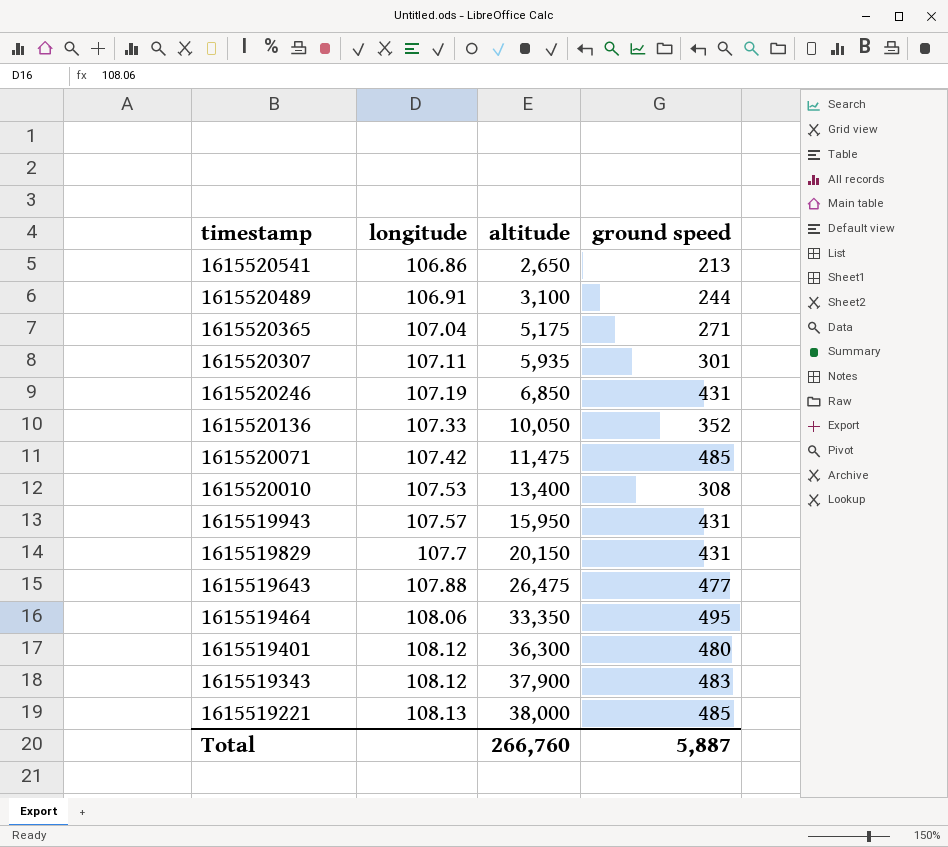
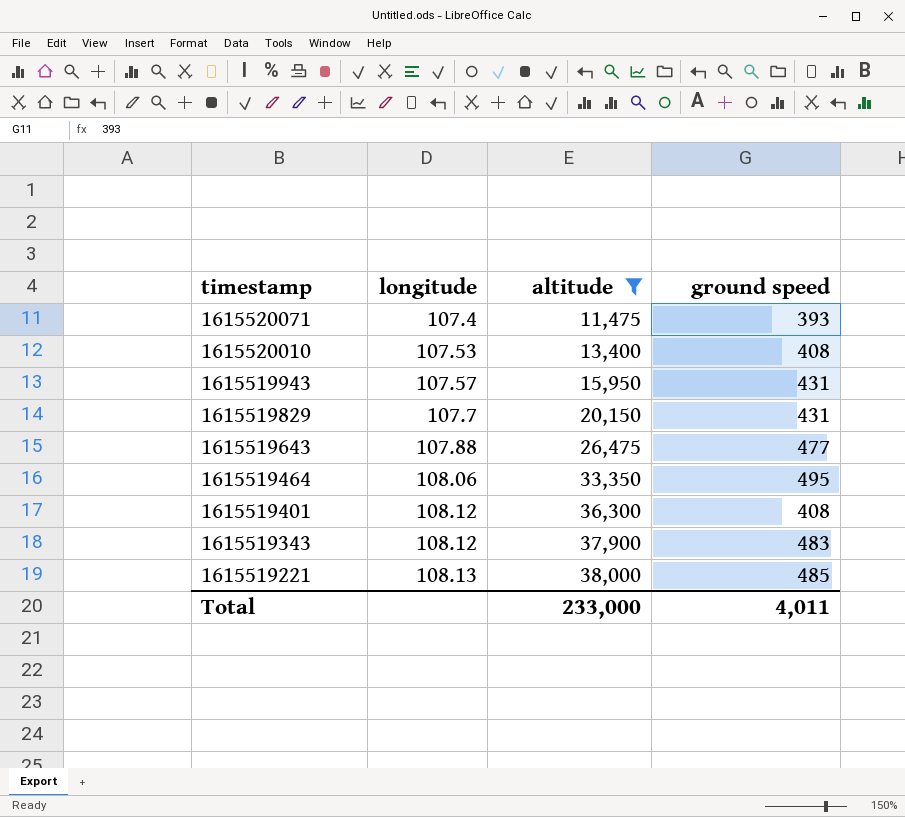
filter: none -> altitude >= 11,475
1615520071 | longitude: 107.42 -> 107.4
1615520071 | ground speed: 485 -> 393
1615520010 | ground speed: 308 -> 408
1615519401 | ground speed: 480 -> 408
Total | altitude: 266,760 -> 233,000
Total | ground speed: 5,887 -> 4,011

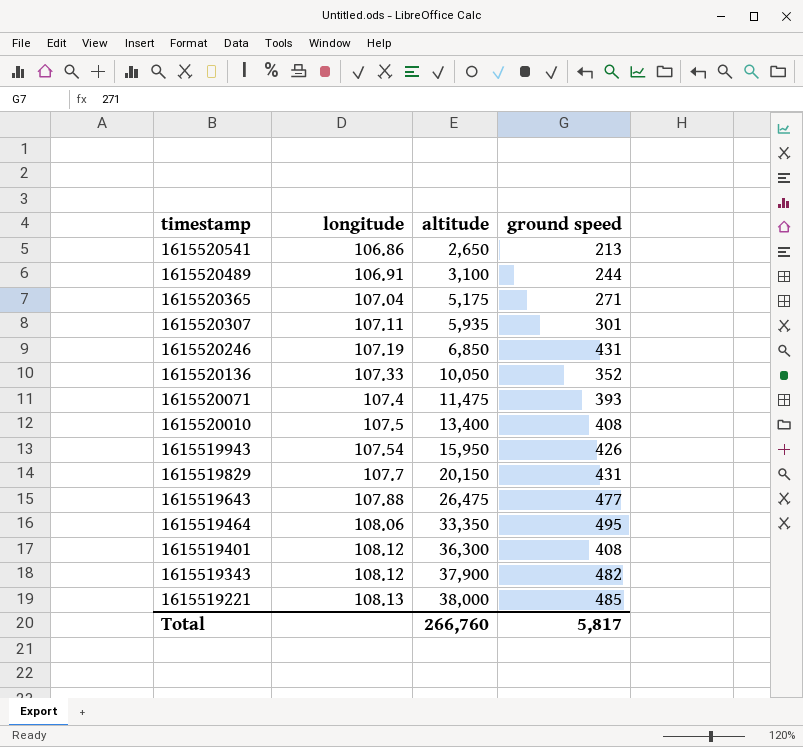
filter: altitude >= 11,475 -> none
1615520010 | longitude: 107.53 -> 107.5
1615519943 | longitude: 107.57 -> 107.54
1615519943 | ground speed: 431 -> 426
1615519343 | ground speed: 483 -> 482
Total | altitude: 233,000 -> 266,760
Total | ground speed: 4,011 -> 5,817

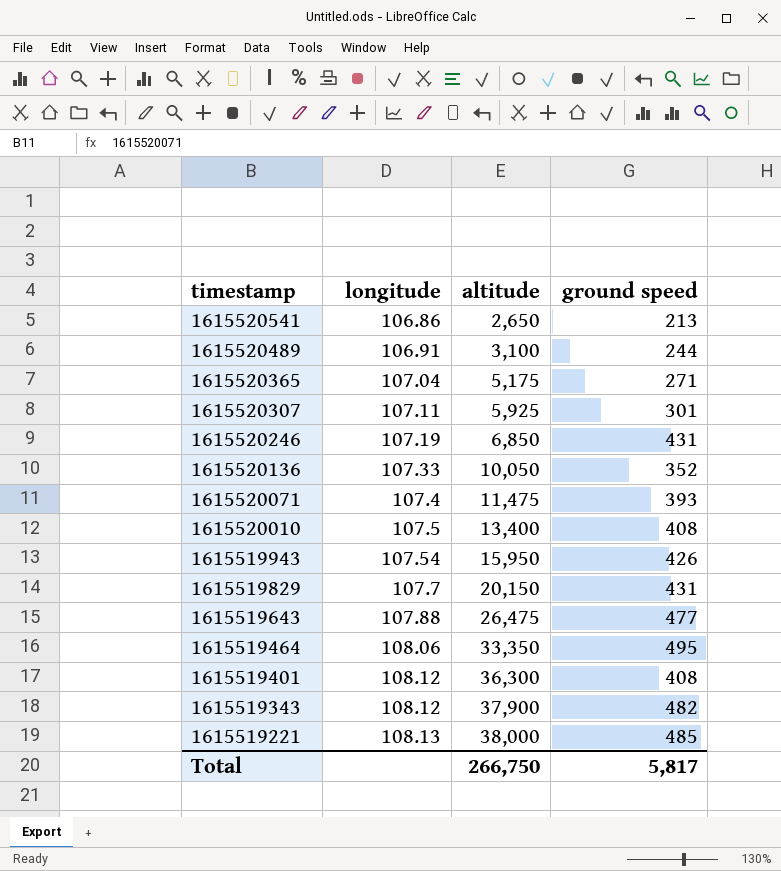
1615520307 | altitude: 5,935 -> 5,925
Total | altitude: 266,760 -> 266,750

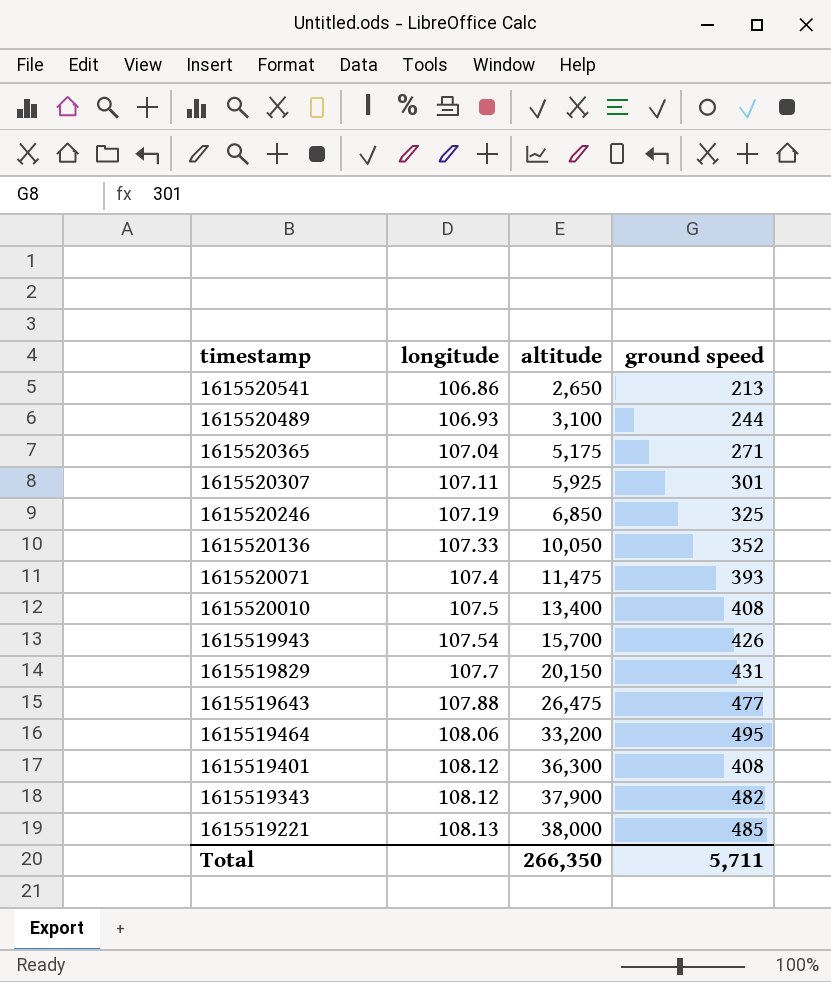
1615520489 | longitude: 106.91 -> 106.93
1615520246 | ground speed: 431 -> 325
1615519943 | altitude: 15,950 -> 15,700
1615519464 | altitude: 33,350 -> 33,200
Total | altitude: 266,750 -> 266,350
Total | ground speed: 5,817 -> 5,711

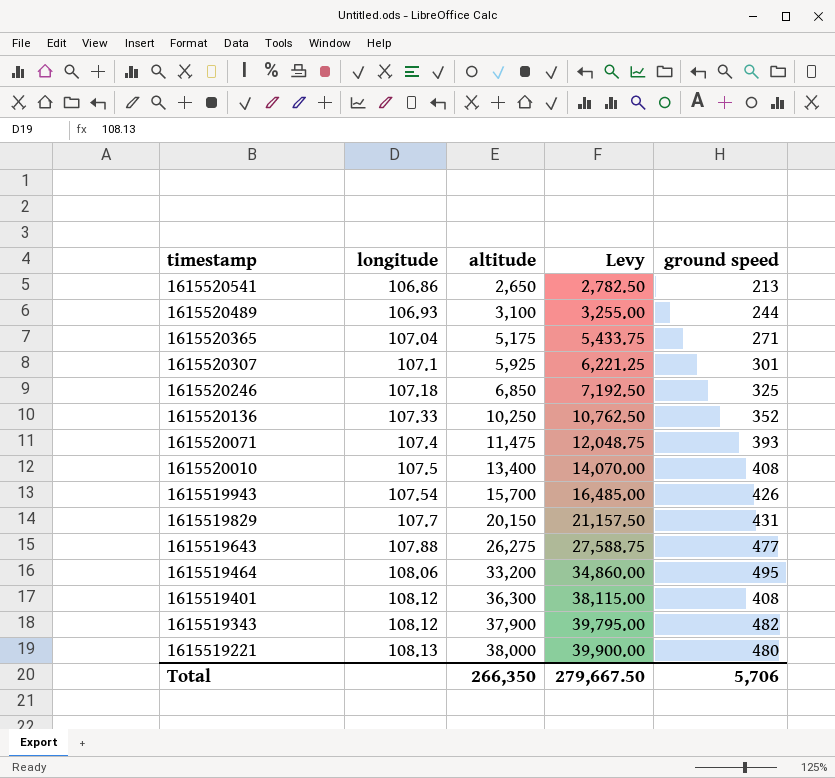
column Levy | formula: none -> [altitude] * 1.05
1615520307 | longitude: 107.11 -> 107.1
1615520246 | longitude: 107.19 -> 107.18
1615520136 | altitude: 10,050 -> 10,250
1615519643 | altitude: 26,475 -> 26,275
1615519221 | ground speed: 485 -> 480
Total | ground speed: 5,711 -> 5,706

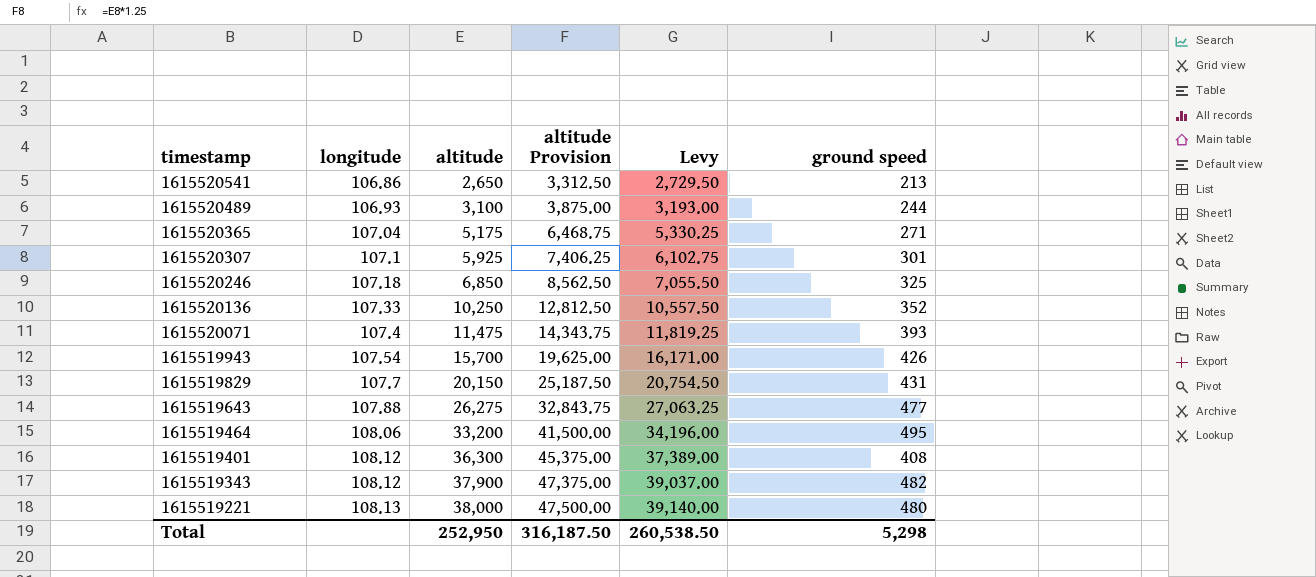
column altitude Provision | formula: none -> [altitude] * 1.25
column Levy | formula: [altitude] * 1.05 -> [altitude] * 1.03
row 1615520010: 107.5 | 13,400 | 14,070.00 | 408 -> none
Total | altitude: 266,350 -> 252,950
Total | Levy: 279,667.50 -> 260,538.50
Total | ground speed: 5,706 -> 5,298

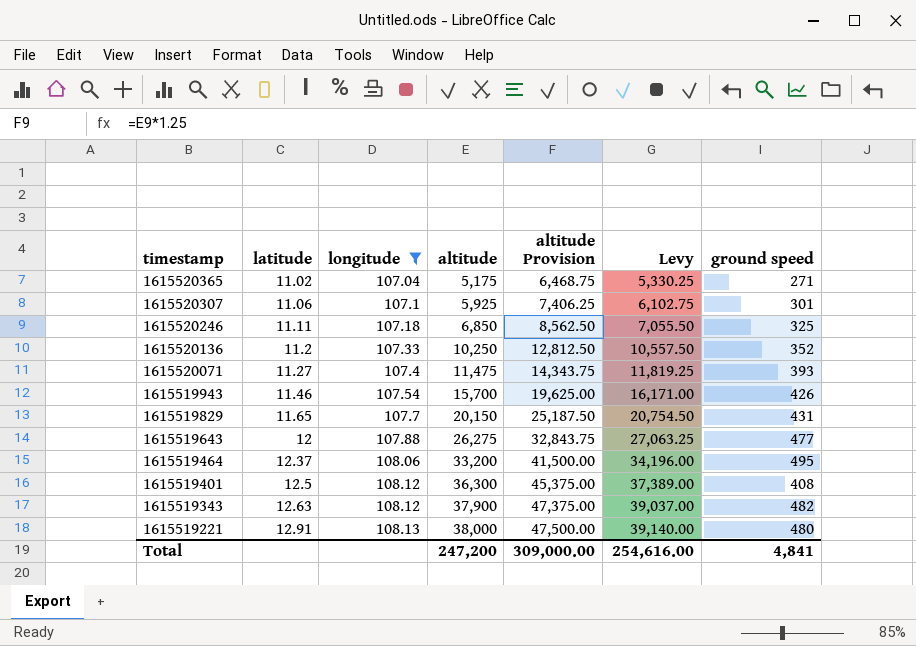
filter: none -> longitude >= 107.04
column latitude | position: none -> 2
Total | altitude: 252,950 -> 247,200
Total | altitude Provision: 316,187.50 -> 309,000.00
Total | Levy: 260,538.50 -> 254,616.00
Total | ground speed: 5,298 -> 4,841

